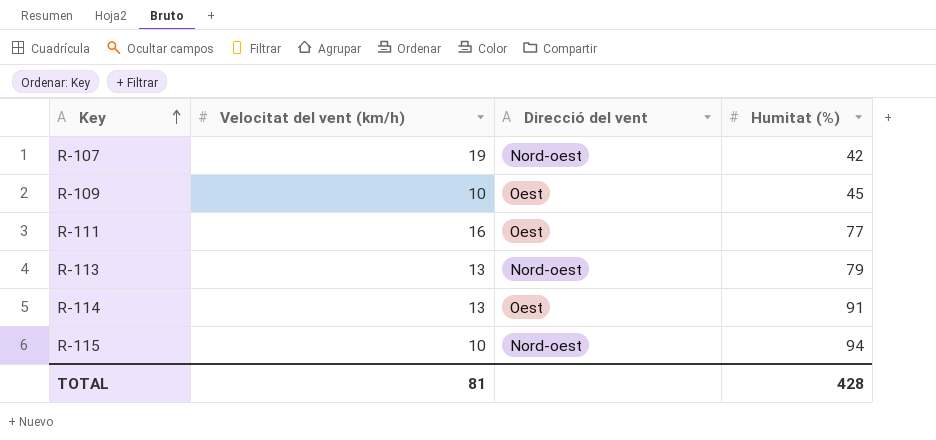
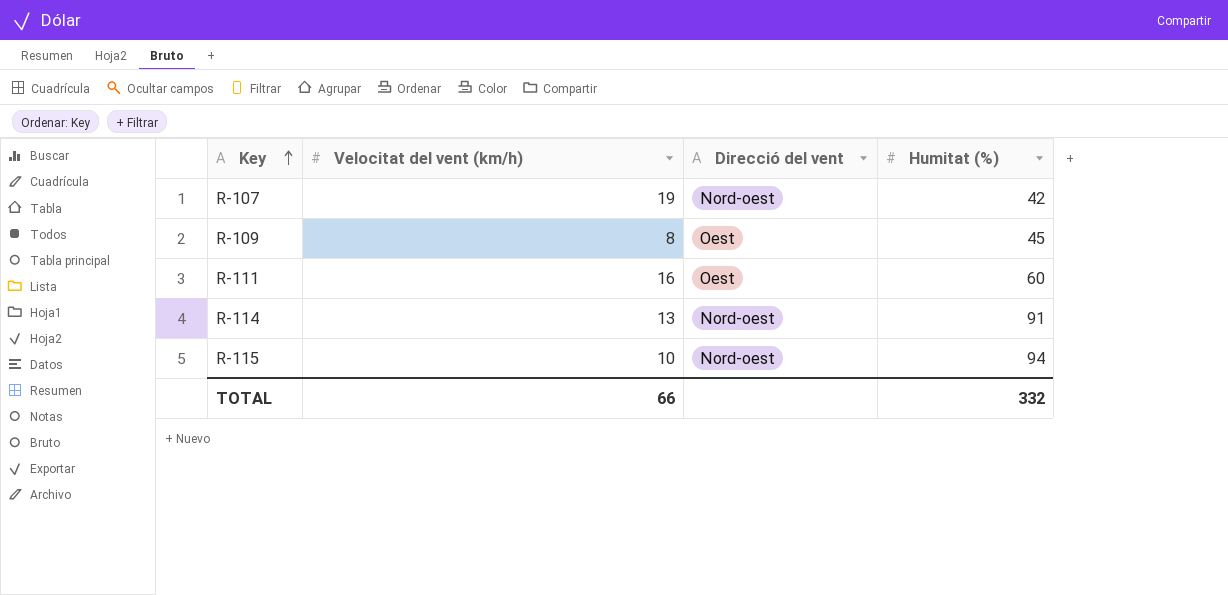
row R-113: 13 | Nord-oest | 79 -> none
R-109 | Velocitat del vent (km/h): 10 -> 8
R-111 | Humitat (%): 77 -> 60
R-114 | Direcció del vent: Oest -> Nord-oest
TOTAL | Velocitat del vent (km/h): 81 -> 66
TOTAL | Humitat (%): 428 -> 332

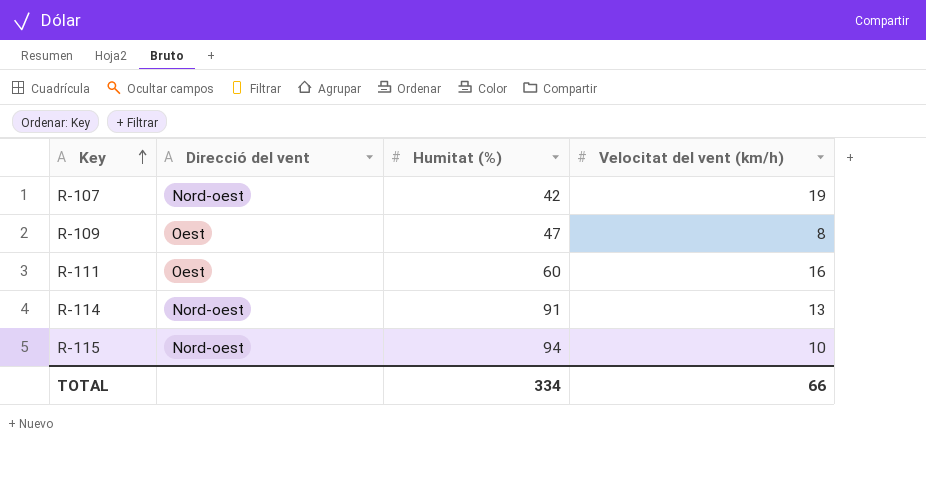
column Velocitat del vent (km/h) | position: 2 -> 4
R-109 | Humitat (%): 45 -> 47
TOTAL | Humitat (%): 332 -> 334

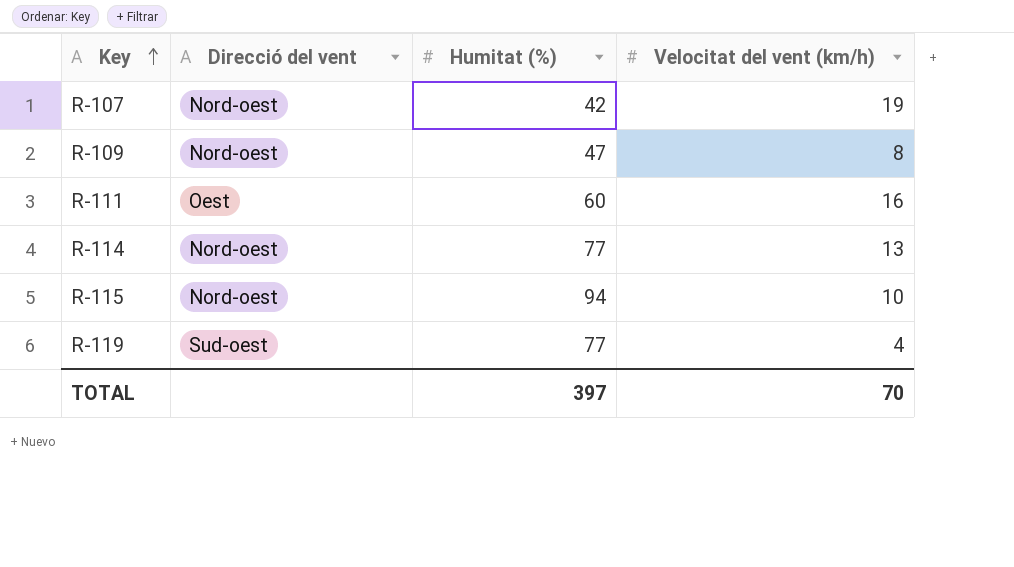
R-109 | Direcció del vent: Oest -> Nord-oest
R-114 | Humitat (%): 91 -> 77
row R-119: none -> Sud-oest | 77 | 4
TOTAL | Humitat (%): 334 -> 397
TOTAL | Velocitat del vent (km/h): 66 -> 70

